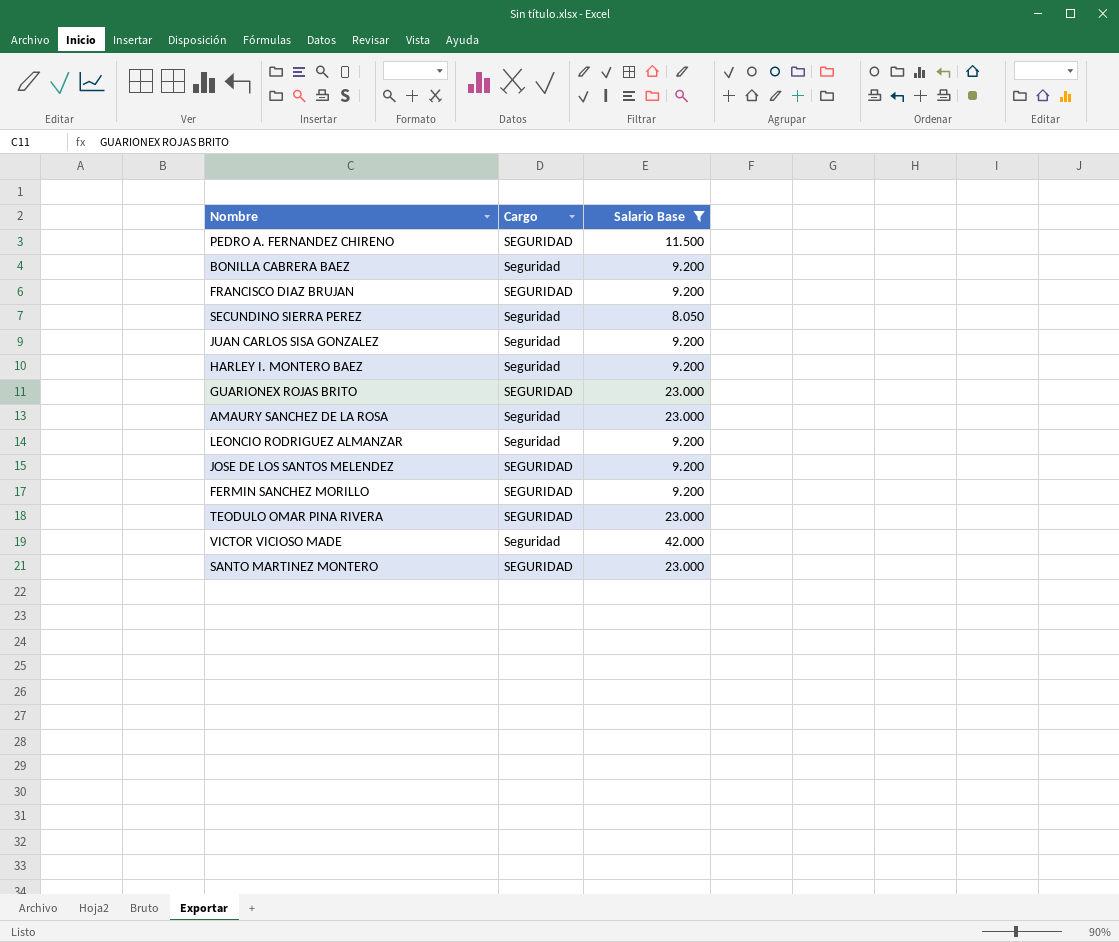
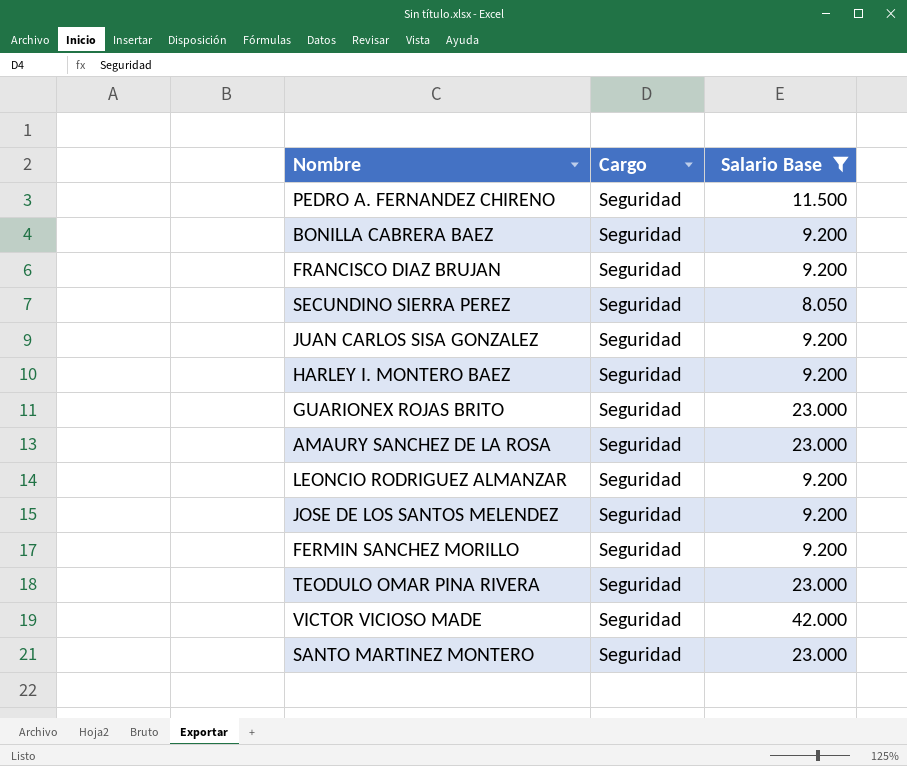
PEDRO A. FERNANDEZ CHIRENO | Cargo: SEGURIDAD -> Seguridad
FRANCISCO DIAZ BRUJAN | Cargo: SEGURIDAD -> Seguridad
GUARIONEX ROJAS BRITO | Cargo: SEGURIDAD -> Seguridad
JOSE DE LOS SANTOS MELENDEZ | Cargo: SEGURIDAD -> Seguridad
FERMIN SANCHEZ MORILLO | Cargo: SEGURIDAD -> Seguridad
TEODULO OMAR PINA RIVERA | Cargo: SEGURIDAD -> Seguridad
SANTO MARTINEZ MONTERO | Cargo: SEGURIDAD -> Seguridad

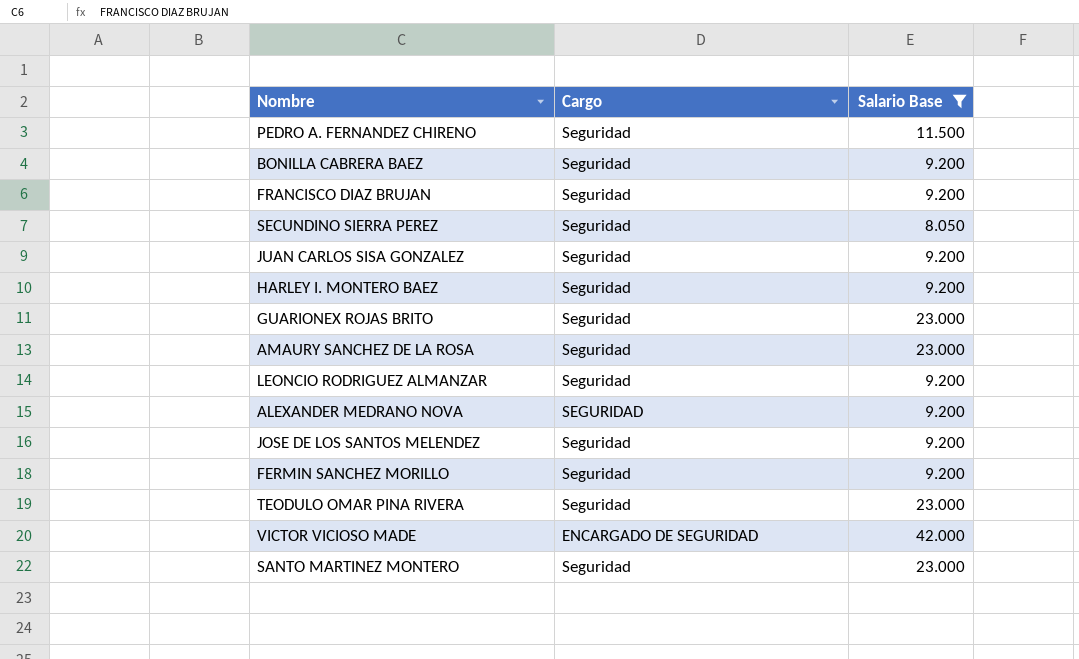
row ALEXANDER MEDRANO NOVA: none -> SEGURIDAD | 9.200
VICTOR VICIOSO MADE | Cargo: Seguridad -> ENCARGADO DE SEGURIDAD

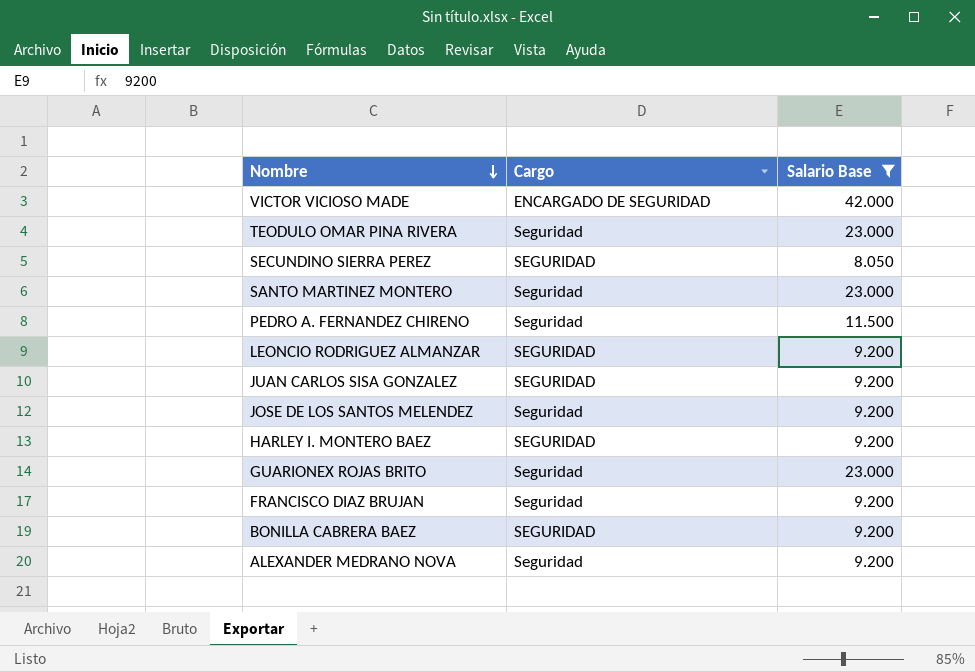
row order: none -> Nombre descending
row AMAURY SANCHEZ DE LA ROSA: Seguridad | 23.000 -> none
row FERMIN SANCHEZ MORILLO: Seguridad | 9.200 -> none
SECUNDINO SIERRA PEREZ | Cargo: Seguridad -> SEGURIDAD
LEONCIO RODRIGUEZ ALMANZAR | Cargo: Seguridad -> SEGURIDAD
JUAN CARLOS SISA GONZALEZ | Cargo: Seguridad -> SEGURIDAD
HARLEY I. MONTERO BAEZ | Cargo: Seguridad -> SEGURIDAD
BONILLA CABRERA BAEZ | Cargo: Seguridad -> SEGURIDAD
ALEXANDER MEDRANO NOVA | Cargo: SEGURIDAD -> Seguridad

